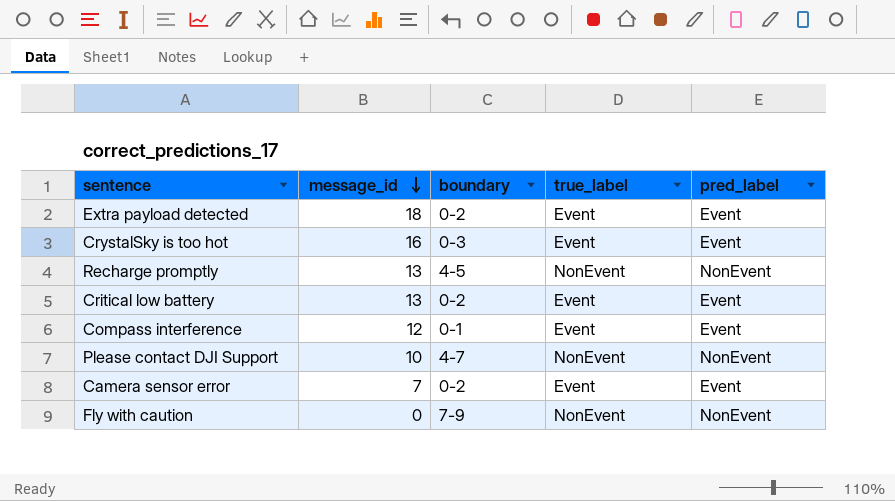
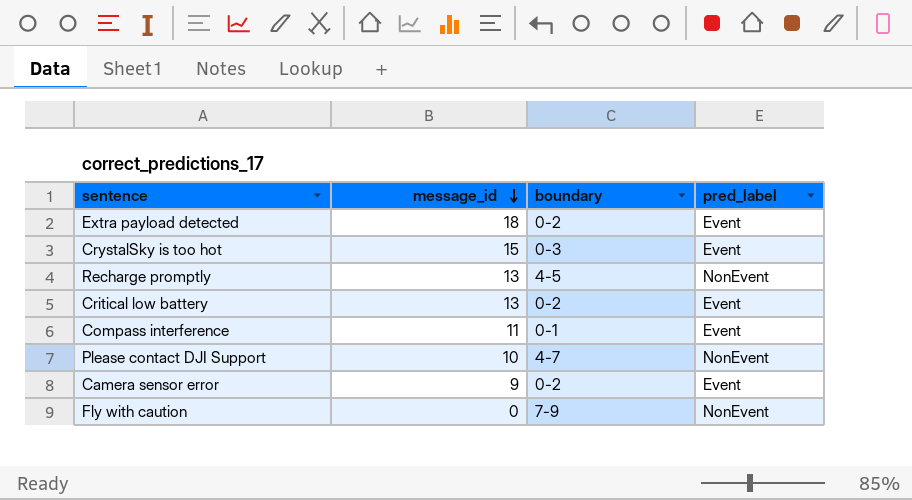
column true_label | position: 4 -> none
CrystalSky is too hot | message_id: 16 -> 15
Compass interference | message_id: 12 -> 11
Camera sensor error | message_id: 7 -> 9

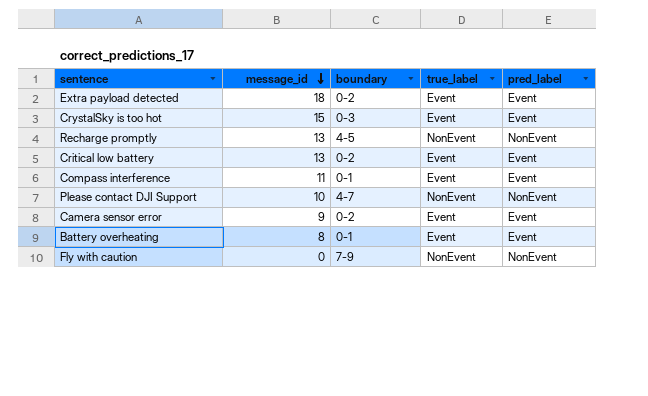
column true_label | position: none -> 4
row Battery overheating: none -> 8 | 0-1 | Event | Event

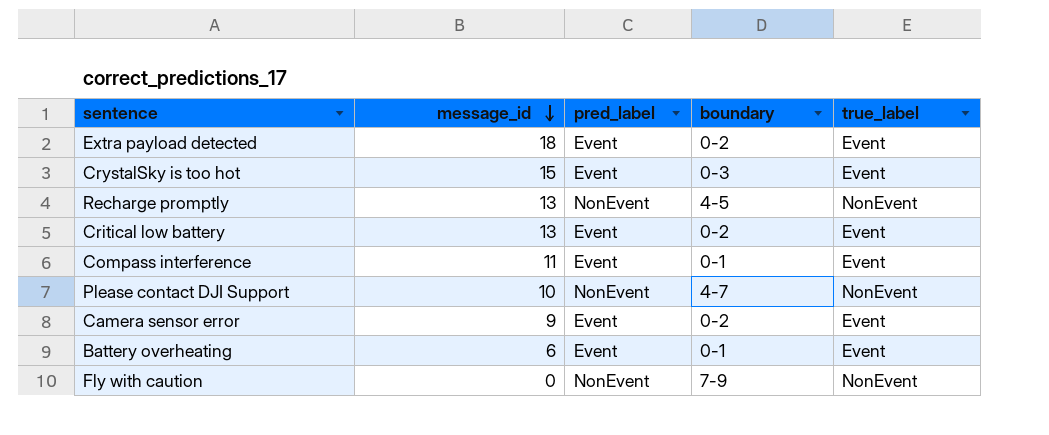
column pred_label | position: 5 -> 3
Battery overheating | message_id: 8 -> 6

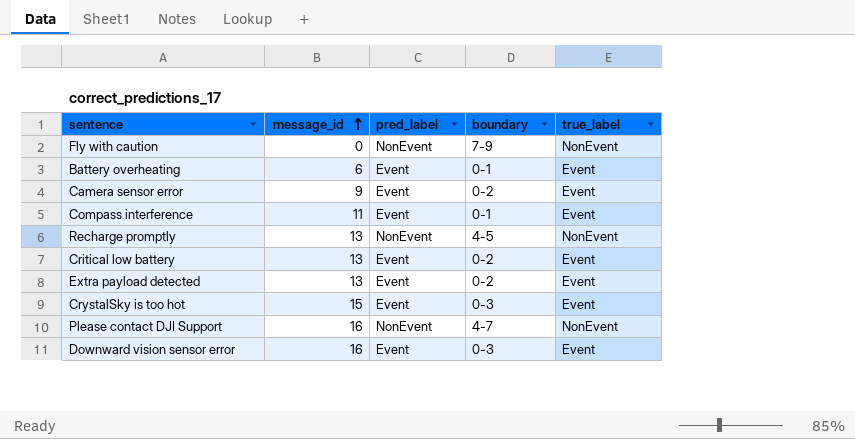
row order: message_id descending -> message_id ascending
Extra payload detected | message_id: 18 -> 13
Please contact DJI Support | message_id: 10 -> 16
row Downward vision sensor error: none -> 16 | Event | 0-3 | Event

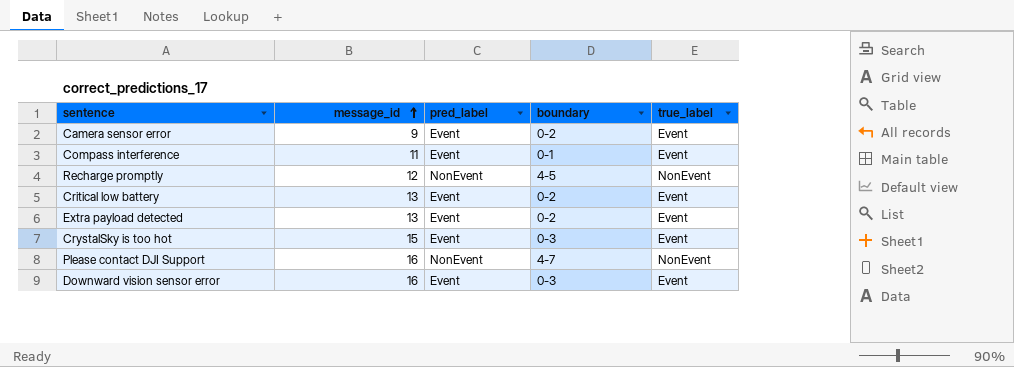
row Fly with caution: 0 | NonEvent | 7-9 | NonEvent -> none
row Battery overheating: 6 | Event | 0-1 | Event -> none
Recharge promptly | message_id: 13 -> 12

